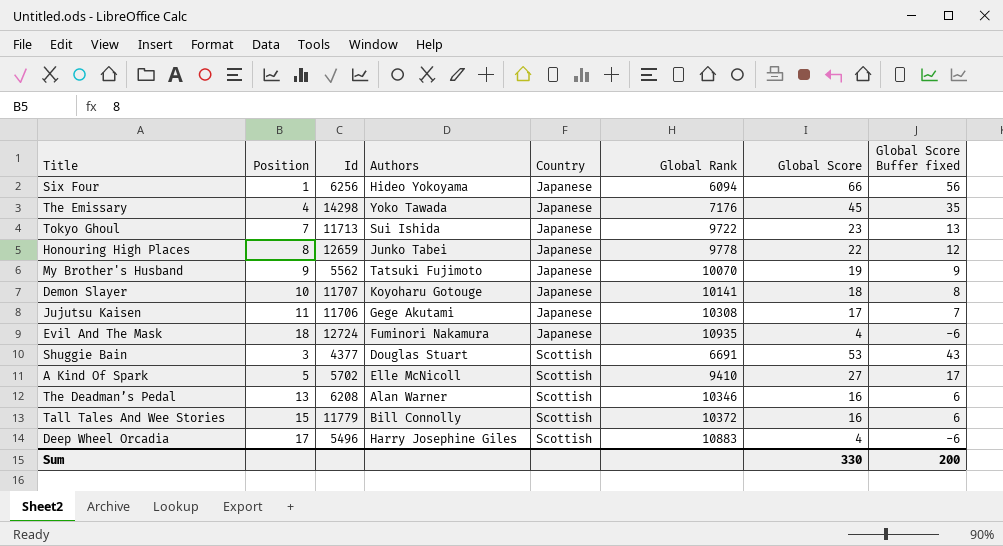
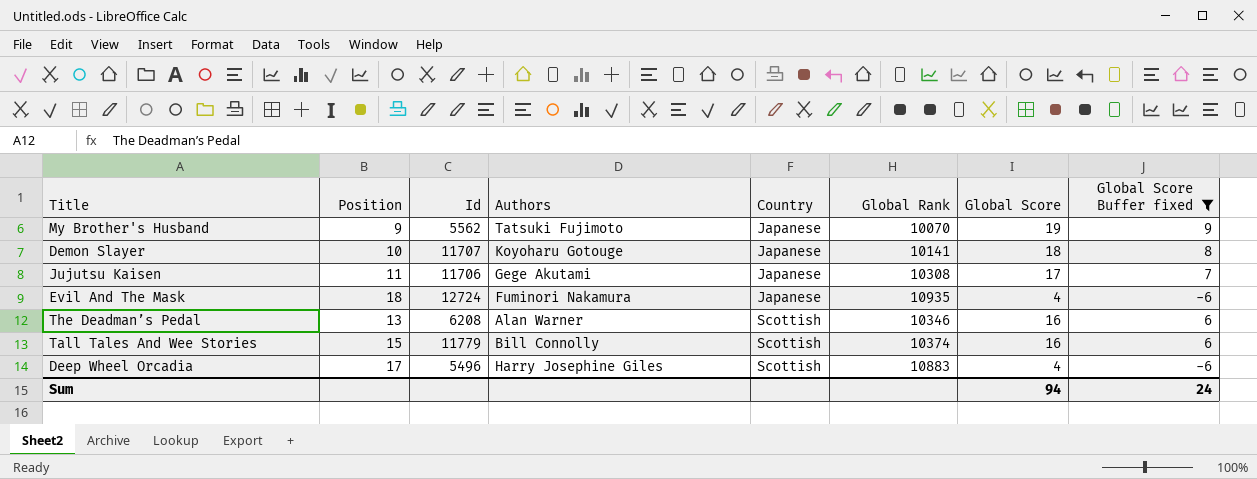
filter: none -> Global Score Buffer fixed <= 9
Tall Tales And Wee Stories | Global Rank: 10372 -> 10374
Sum | Global Score: 330 -> 94
Sum | Global Score Buffer fixed: 200 -> 24

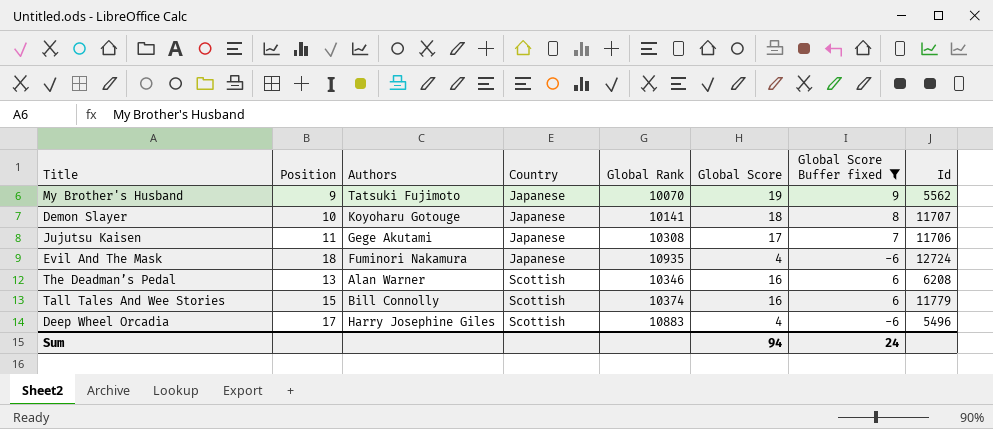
column Id | position: 3 -> 8

